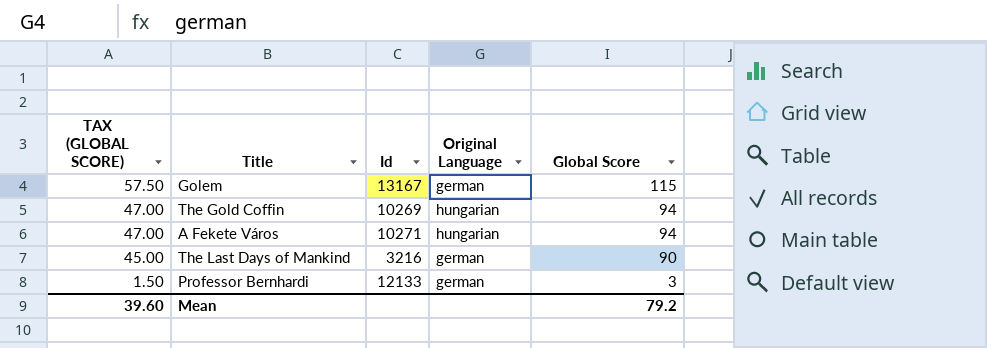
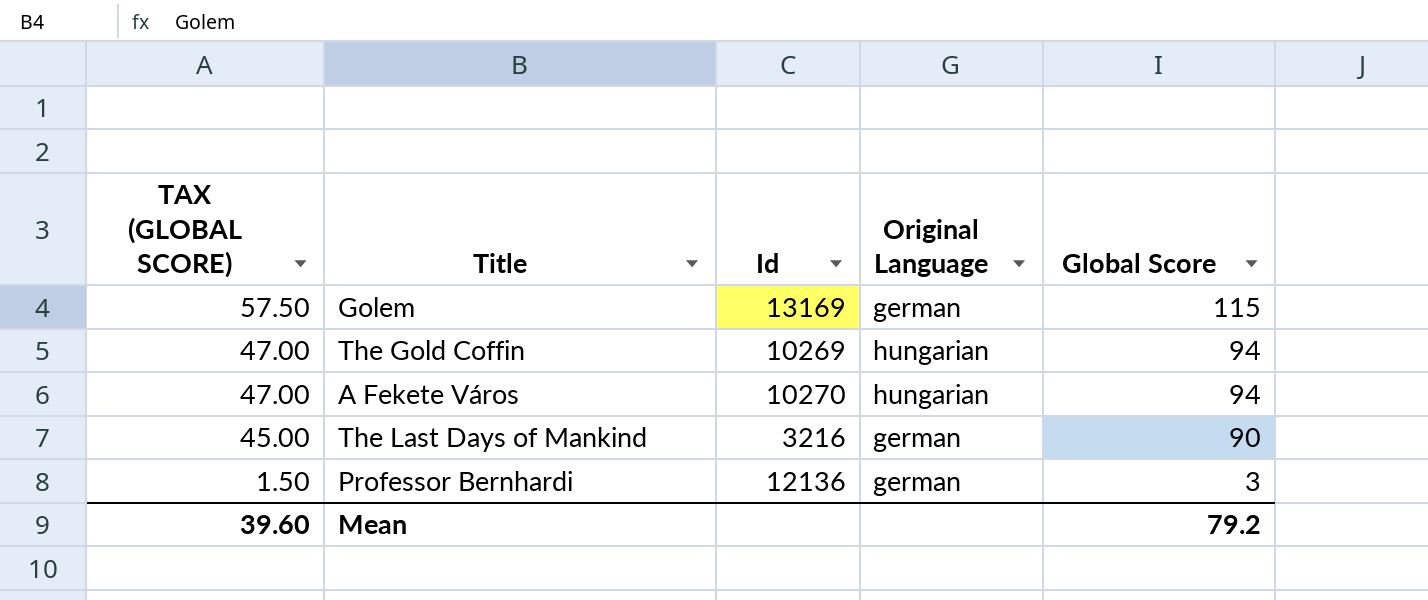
Golem | Id: 13167 -> 13169
A Fekete Város | Id: 10271 -> 10270
Professor Bernhardi | Id: 12133 -> 12136

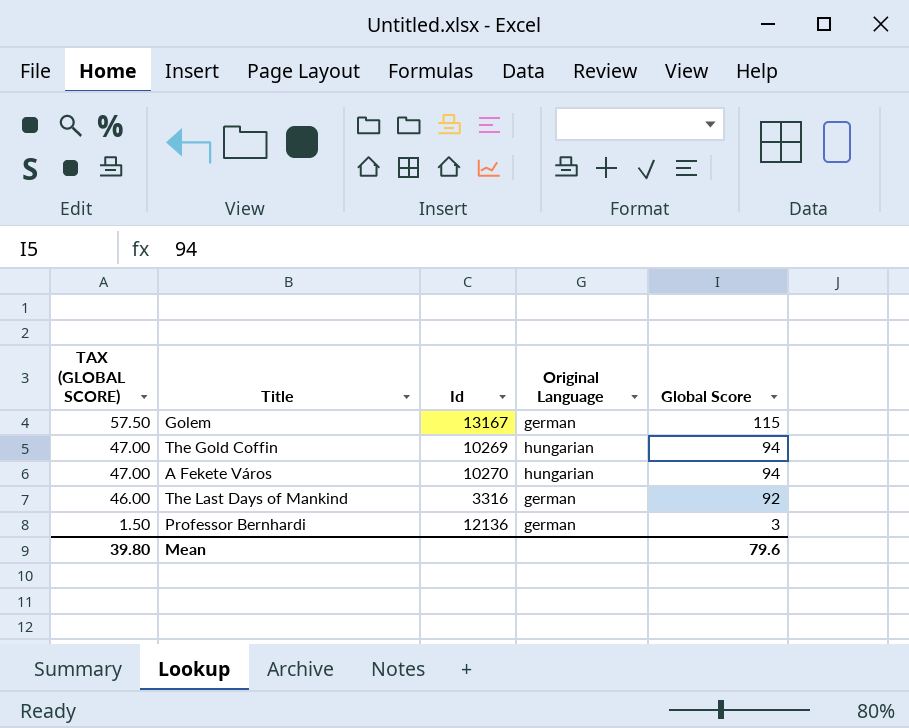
Golem | Id: 13169 -> 13167
The Last Days of Mankind | TAX (GLOBAL SCORE): 45.00 -> 46.00
The Last Days of Mankind | Id: 3216 -> 3316
The Last Days of Mankind | Global Score: 90 -> 92
Mean | TAX (GLOBAL SCORE): 39.60 -> 39.80
Mean | Global Score: 79.2 -> 79.6

